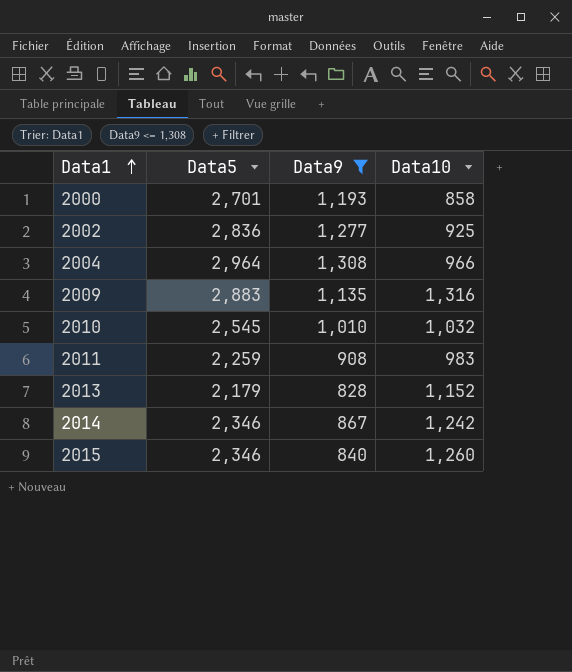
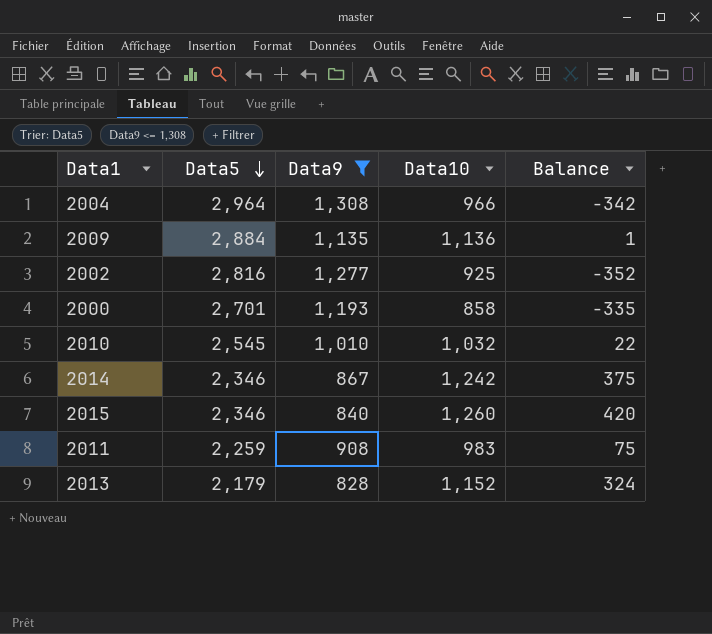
row order: Data1 ascending -> Data5 descending
column Balance | formula: none -> [Data10] - [Data9]
2009 | Data5: 2,883 -> 2,884
2009 | Data10: 1,316 -> 1,136
2002 | Data5: 2,836 -> 2,816

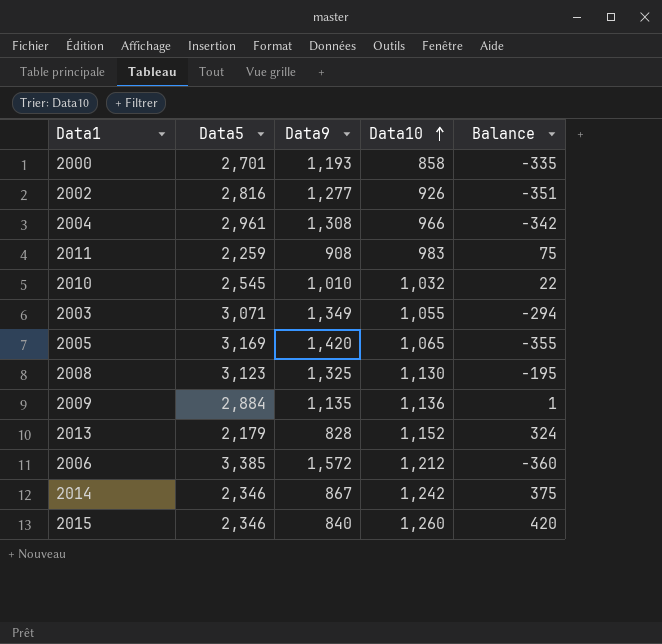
filter: Data9 <= 1,308 -> none
row order: Data5 descending -> Data10 ascending
2002 | Data10: 925 -> 926
2002 | Balance: -352 -> -351
2004 | Data5: 2,964 -> 2,961

